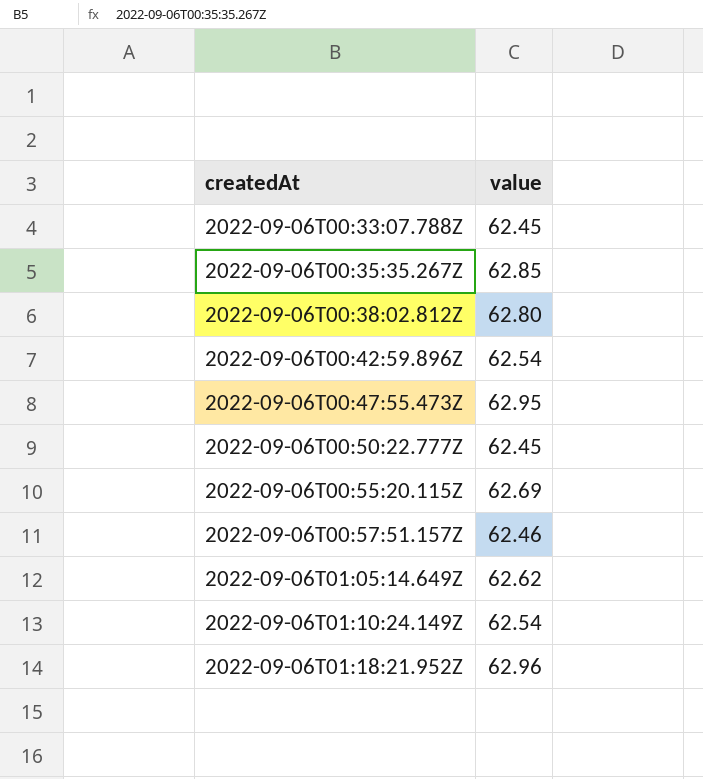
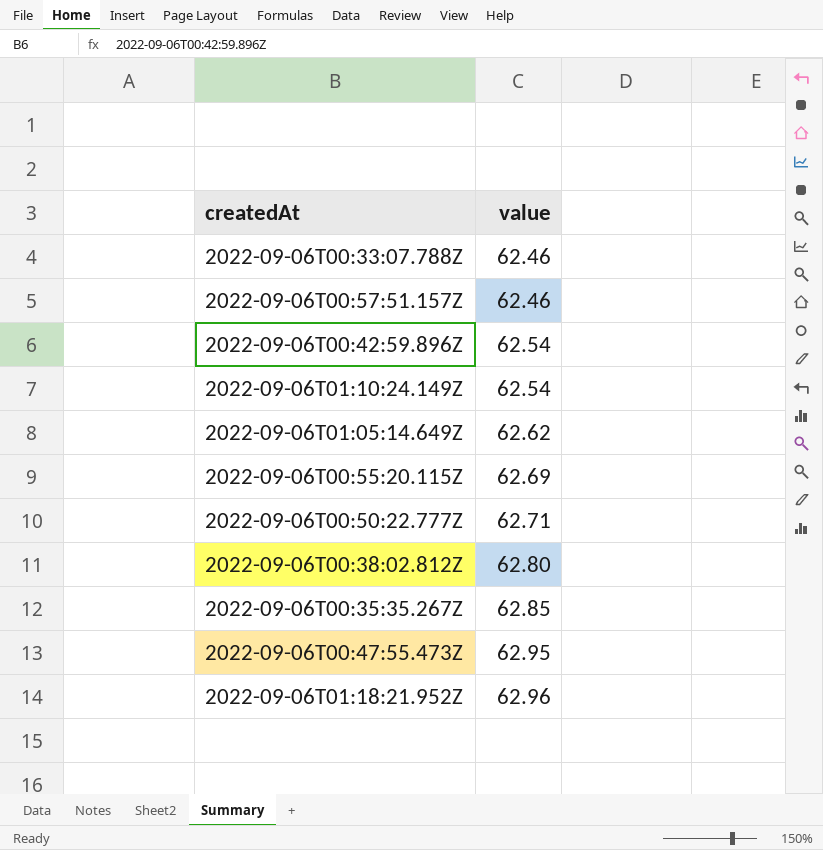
row order: createdAt ascending -> value ascending
2022-09-06T00:33:07.788Z | value: 62.45 -> 62.46
2022-09-06T00:50:22.777Z | value: 62.45 -> 62.71

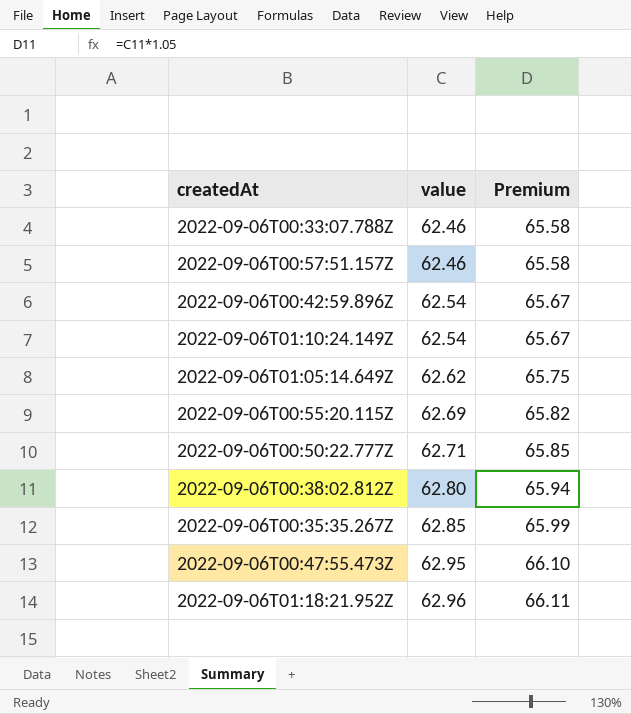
column Premium | formula: none -> [value] * 1.05

